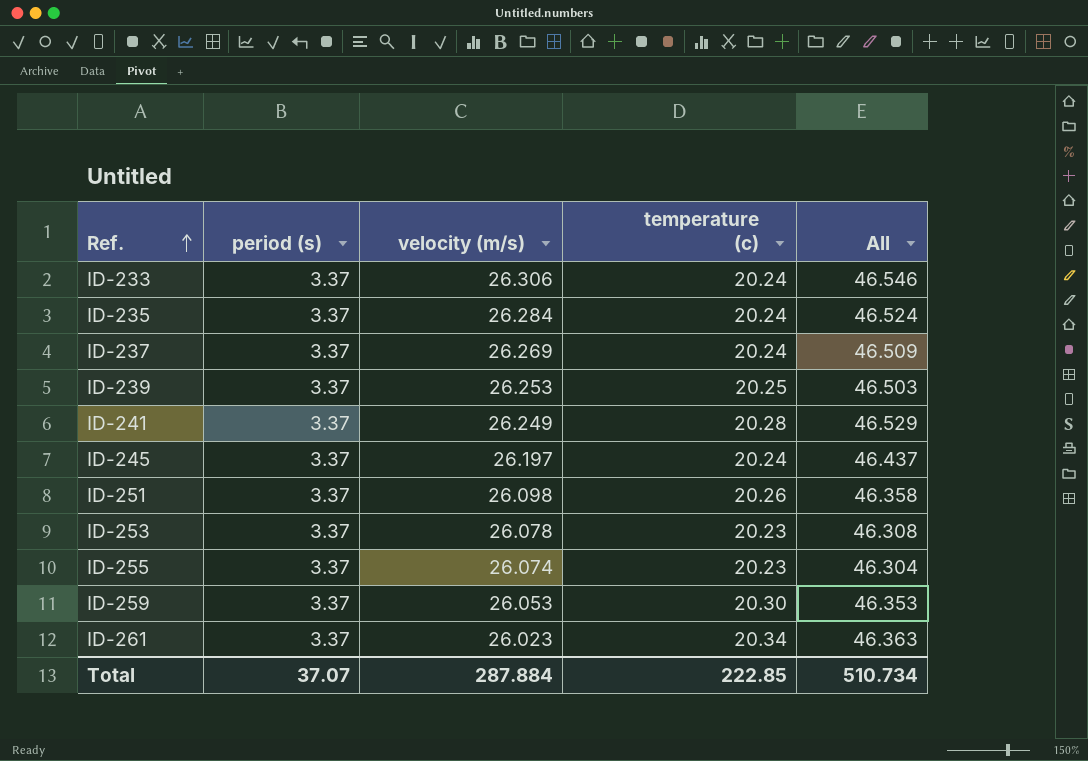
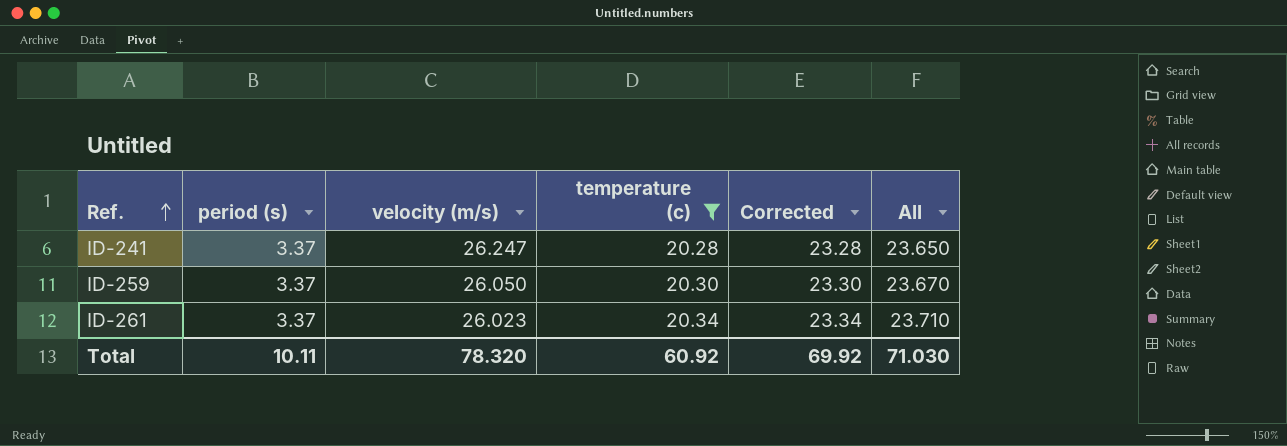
filter: none -> temperature (c) >= 20.28
column Corrected | formula: none -> [temperature (c)] + 3
column All | formula: [velocity (m/s)] + [temperature (c)] -> [period (s)] + [temperature (c)]
ID-241 | velocity (m/s): 26.249 -> 26.247
ID-259 | velocity (m/s): 26.053 -> 26.050
Total | period (s): 37.07 -> 10.11
Total | velocity (m/s): 287.884 -> 78.320
Total | temperature (c): 222.85 -> 60.92
Total | All: 510.734 -> 71.030

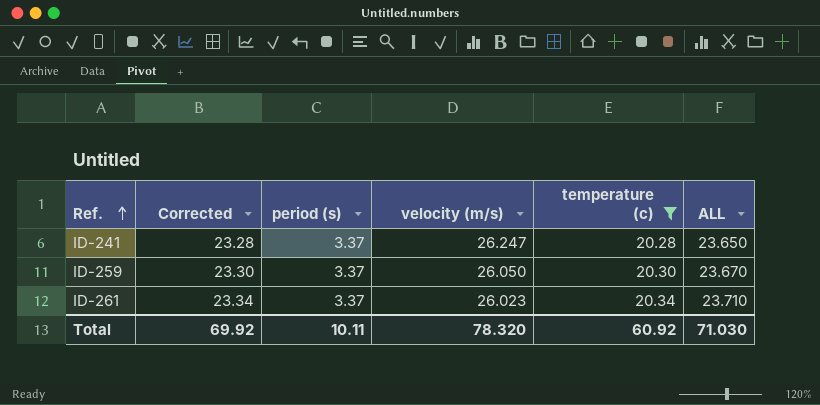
column Corrected | position: 5 -> 2
column name: All -> ALL

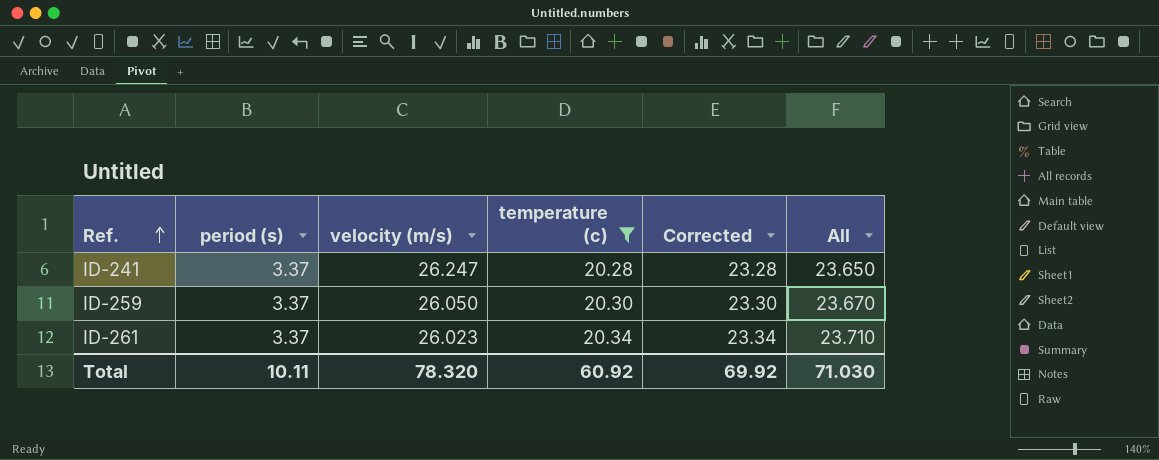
column Corrected | position: 2 -> 5
column name: ALL -> All

